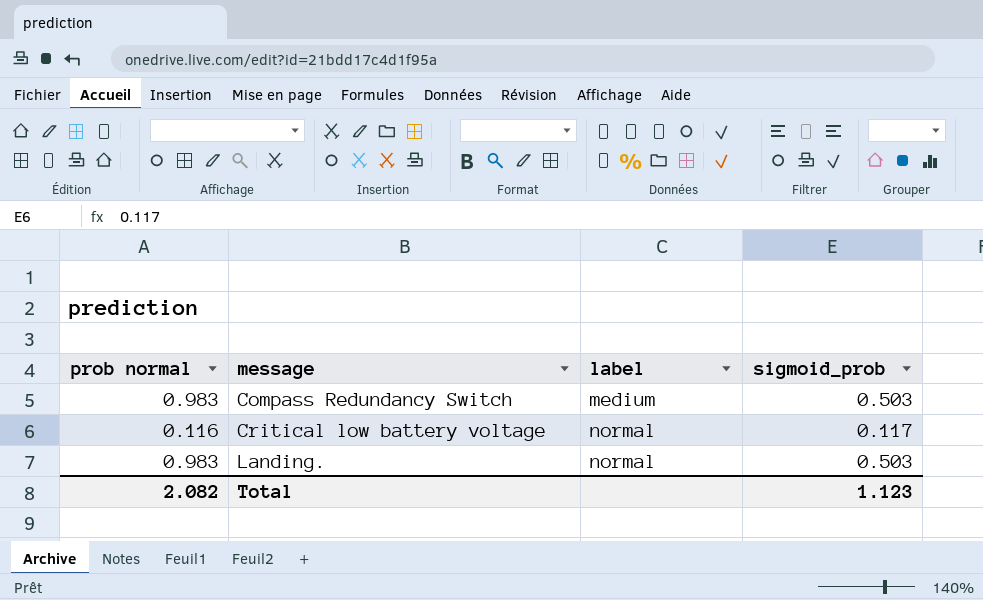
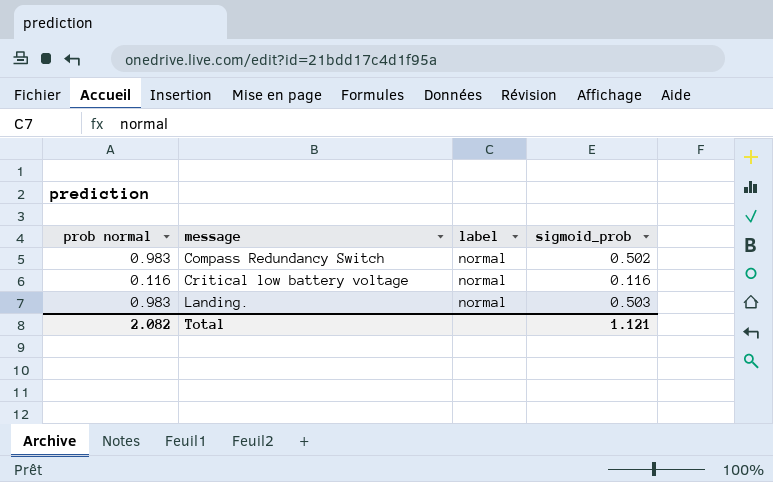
Compass Redundancy Switch | label: medium -> normal
Compass Redundancy Switch | sigmoid_prob: 0.503 -> 0.502
Critical low battery voltage | sigmoid_prob: 0.117 -> 0.116
Total | sigmoid_prob: 1.123 -> 1.121

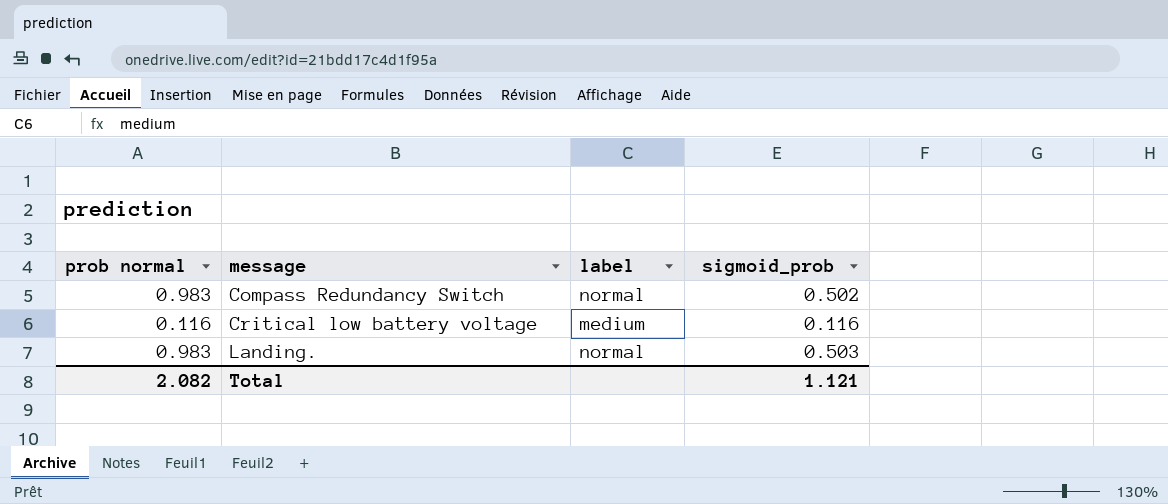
Critical low battery voltage | label: normal -> medium

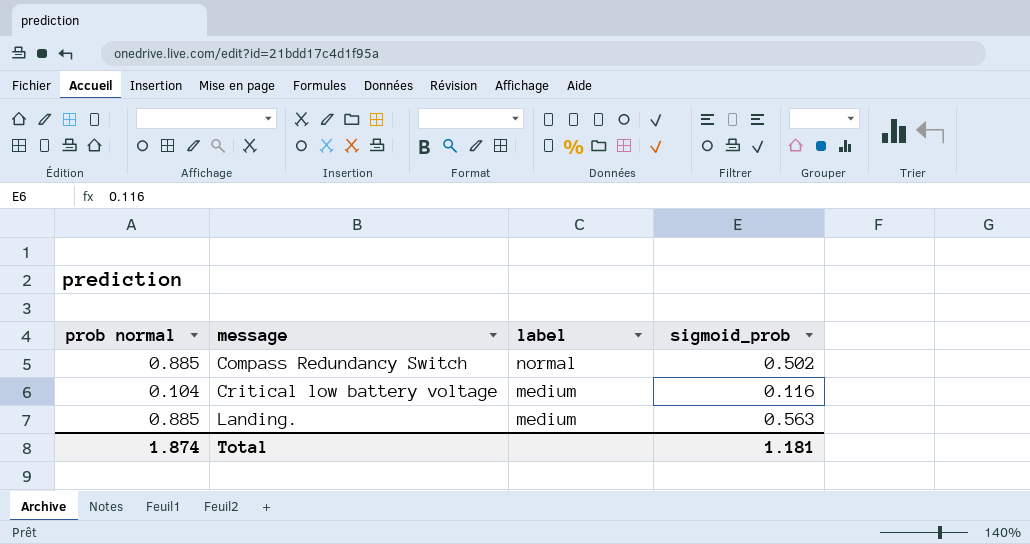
Compass Redundancy Switch | prob normal: 0.983 -> 0.885
Critical low battery voltage | prob normal: 0.116 -> 0.104
Landing. | prob normal: 0.983 -> 0.885
Landing. | label: normal -> medium
Landing. | sigmoid_prob: 0.503 -> 0.563
Total | prob normal: 2.082 -> 1.874
Total | sigmoid_prob: 1.121 -> 1.181

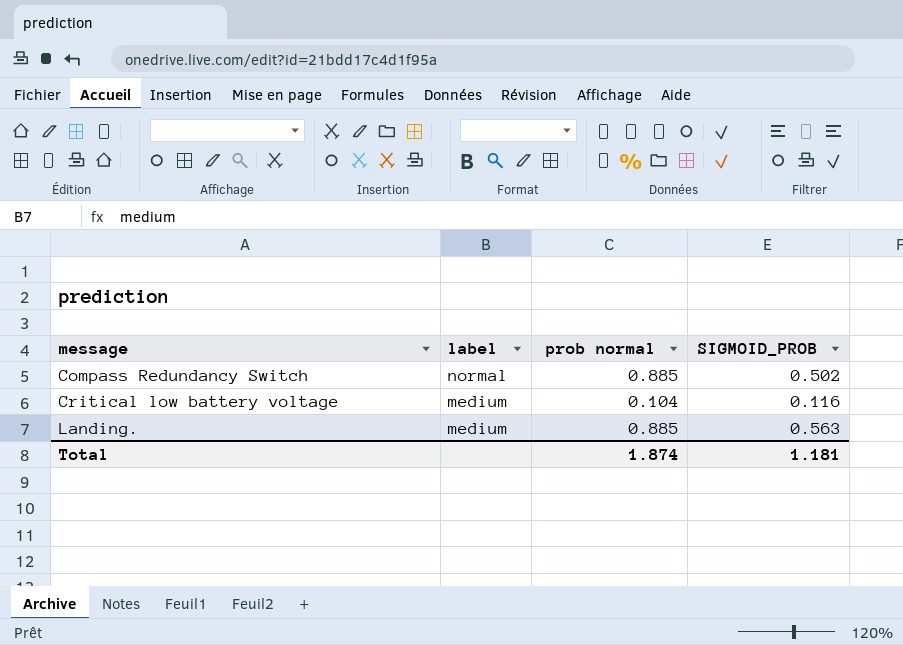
column prob normal | position: 1 -> 3
column name: sigmoid_prob -> SIGMOID_PROB

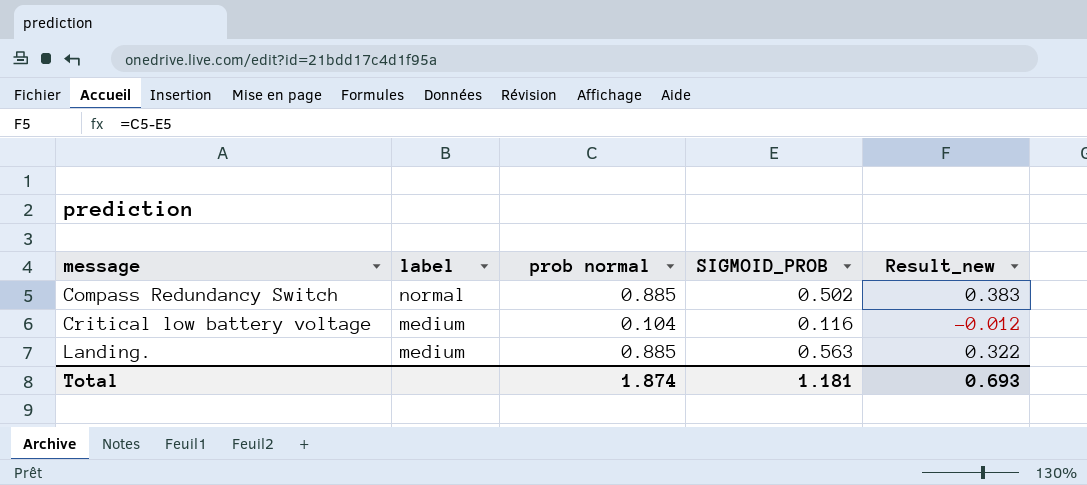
column Result_new | formula: none -> [prob normal] - [SIGMOID_PROB]

